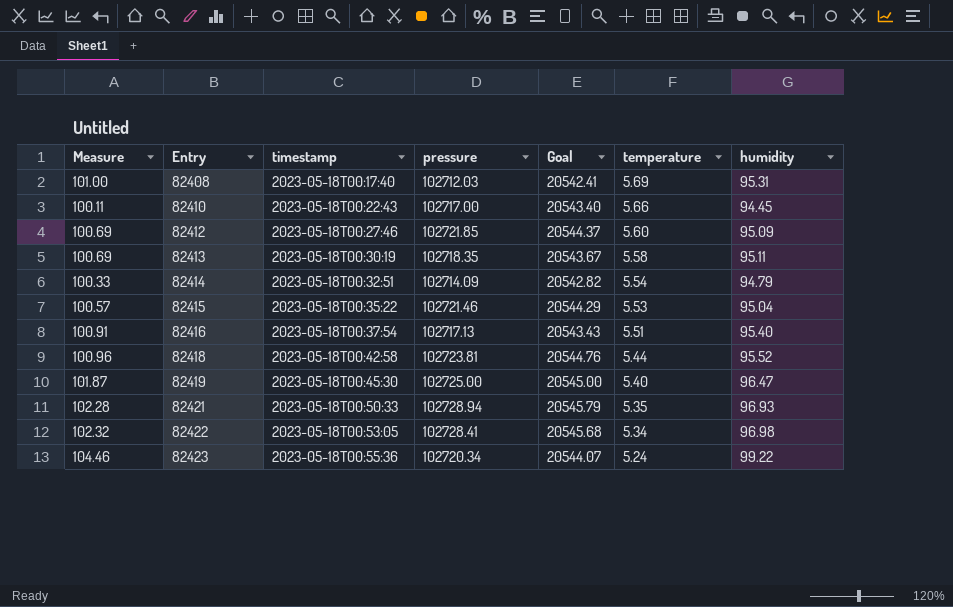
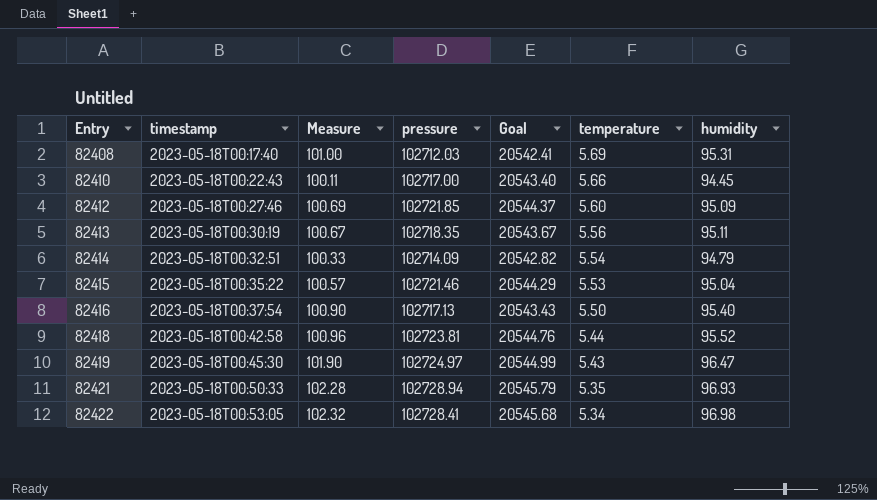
column Measure | position: 1 -> 3
row 82423: 104.46 | 2023-05-18T00:55:36 | 102720.34 | 20544.07 | 5.24 | 99.22 -> none
82413 | Measure: 100.69 -> 100.67
82413 | temperature: 5.58 -> 5.56
82416 | Measure: 100.91 -> 100.90
82416 | temperature: 5.51 -> 5.50
82419 | Measure: 101.87 -> 101.90
82419 | pressure: 102725.00 -> 102724.97
82419 | Goal: 20545.00 -> 20544.99
82419 | temperature: 5.40 -> 5.43

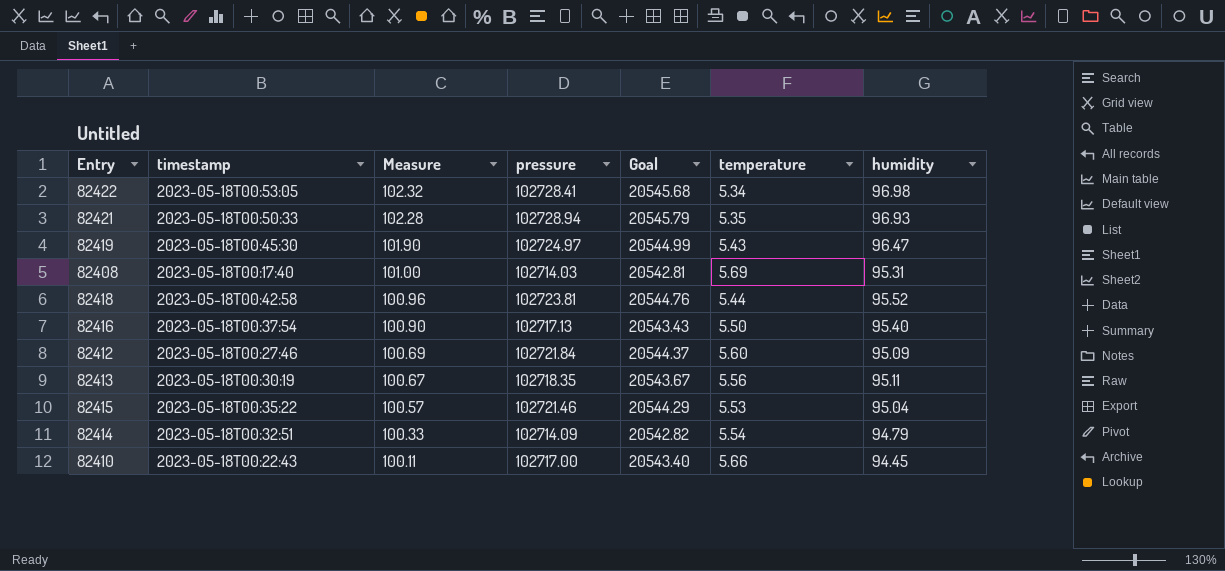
row order: Entry ascending -> Measure descending
82408 | pressure: 102712.03 -> 102714.03
82408 | Goal: 20542.41 -> 20542.81
82412 | pressure: 102721.85 -> 102721.84

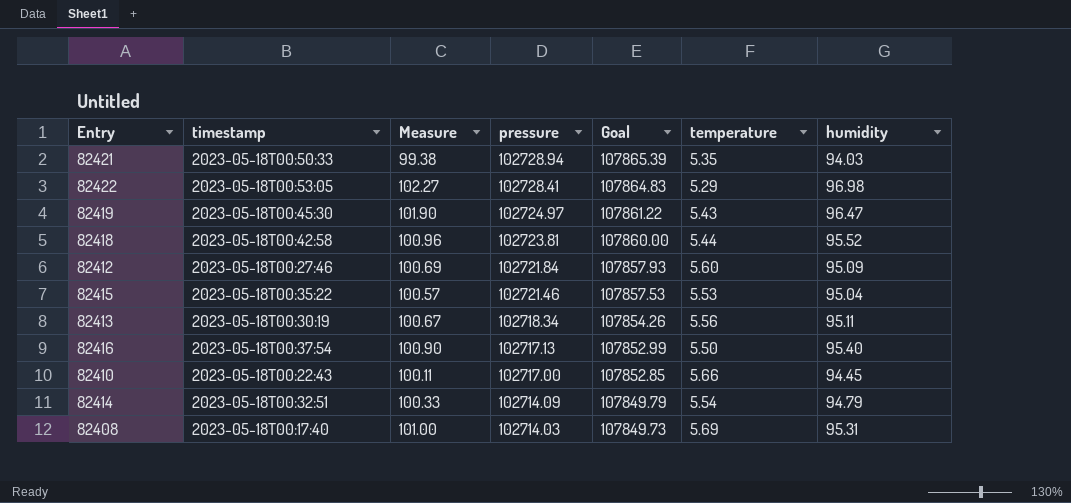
row order: Measure descending -> pressure descending
column Goal | formula: [pressure] * 0.2 -> [pressure] * 1.05
82421 | Measure: 102.28 -> 99.38
82421 | humidity: 96.93 -> 94.03
82422 | Measure: 102.32 -> 102.27
82422 | temperature: 5.34 -> 5.29
82413 | pressure: 102718.35 -> 102718.34

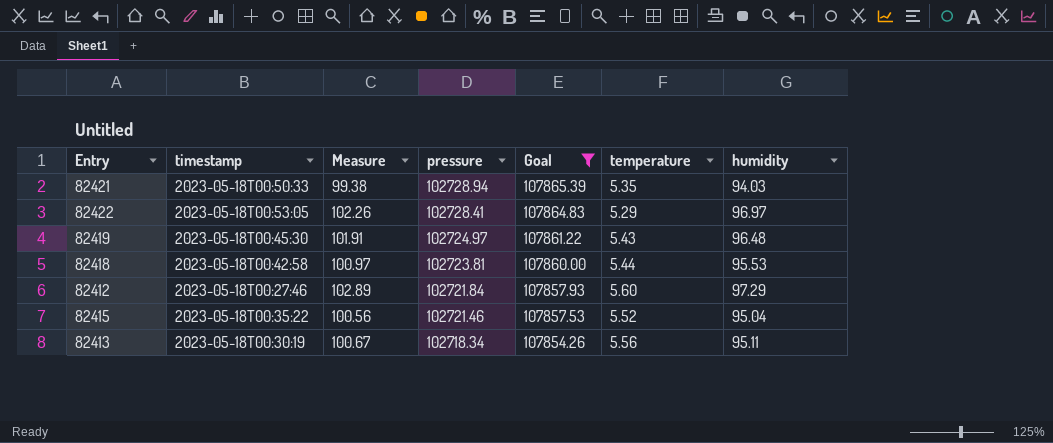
filter: none -> Goal >= 107854.26
82422 | Measure: 102.27 -> 102.26
82422 | humidity: 96.98 -> 96.97
82419 | Measure: 101.90 -> 101.91
82419 | humidity: 96.47 -> 96.48
82418 | Measure: 100.96 -> 100.97
82418 | humidity: 95.52 -> 95.53
82412 | Measure: 100.69 -> 102.89
82412 | humidity: 95.09 -> 97.29
82415 | Measure: 100.57 -> 100.56
82415 | temperature: 5.53 -> 5.52

